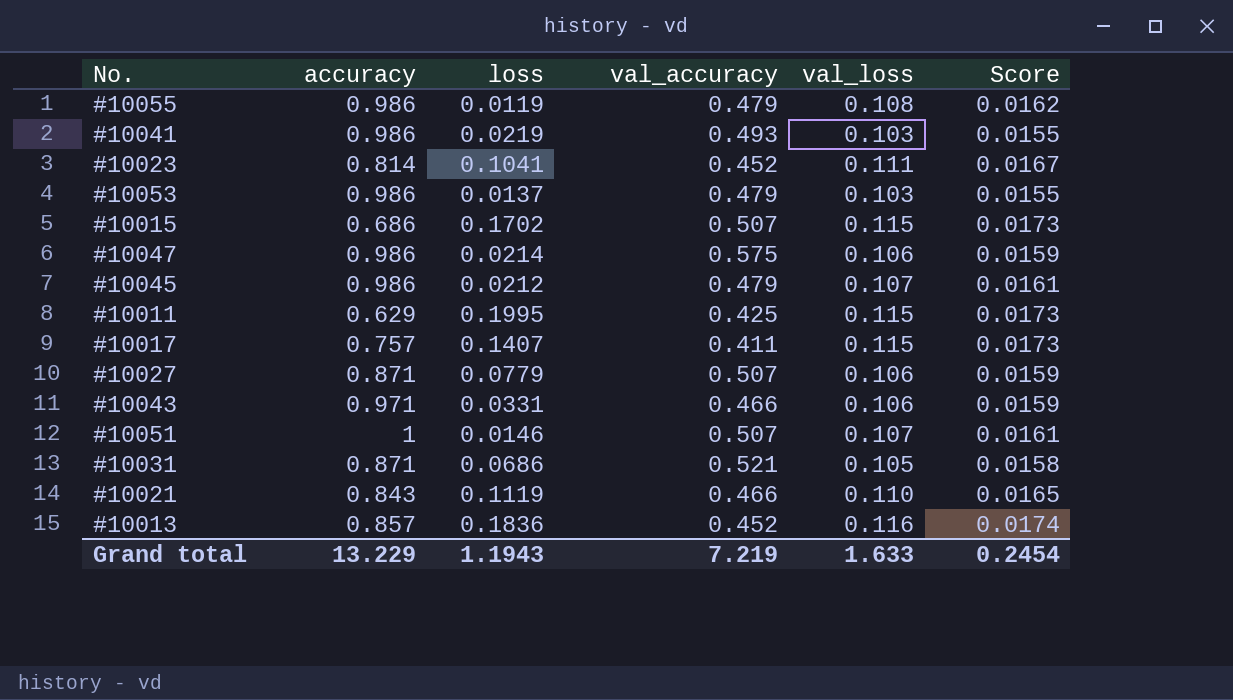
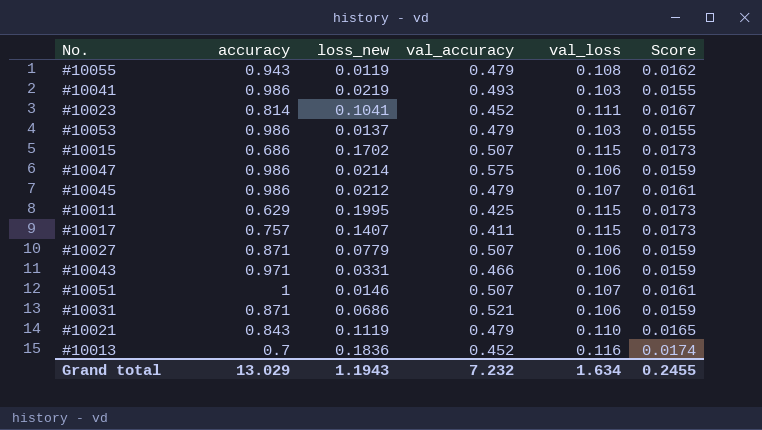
column name: loss -> loss_new
#10055 | accuracy: 0.986 -> 0.943
#10031 | val_loss: 0.105 -> 0.106
#10031 | Score: 0.0158 -> 0.0159
#10021 | val_accuracy: 0.466 -> 0.479
#10013 | accuracy: 0.857 -> 0.7
Grand total | accuracy: 13.229 -> 13.029
Grand total | val_accuracy: 7.219 -> 7.232
Grand total | val_loss: 1.633 -> 1.634
Grand total | Score: 0.2454 -> 0.2455

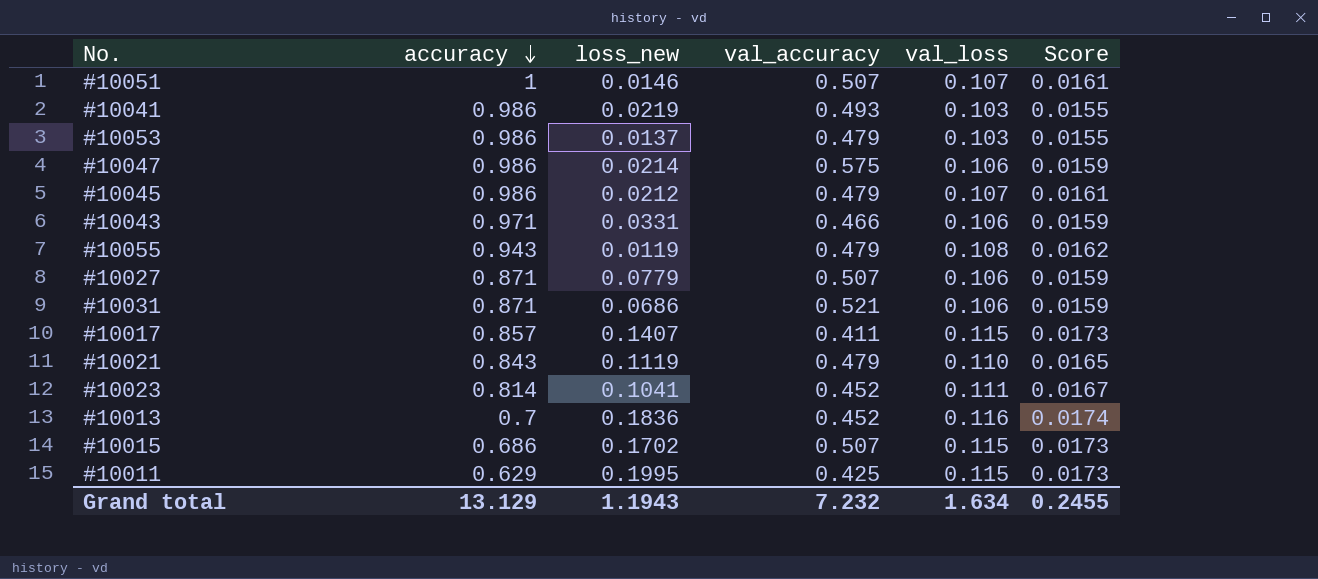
row order: none -> accuracy descending
#10017 | accuracy: 0.757 -> 0.857
Grand total | accuracy: 13.029 -> 13.129

